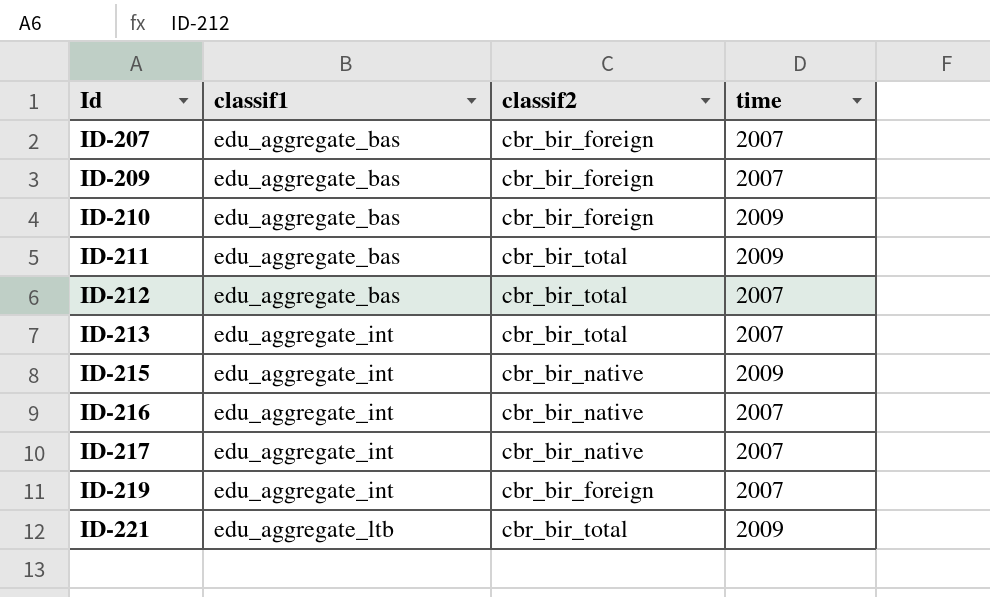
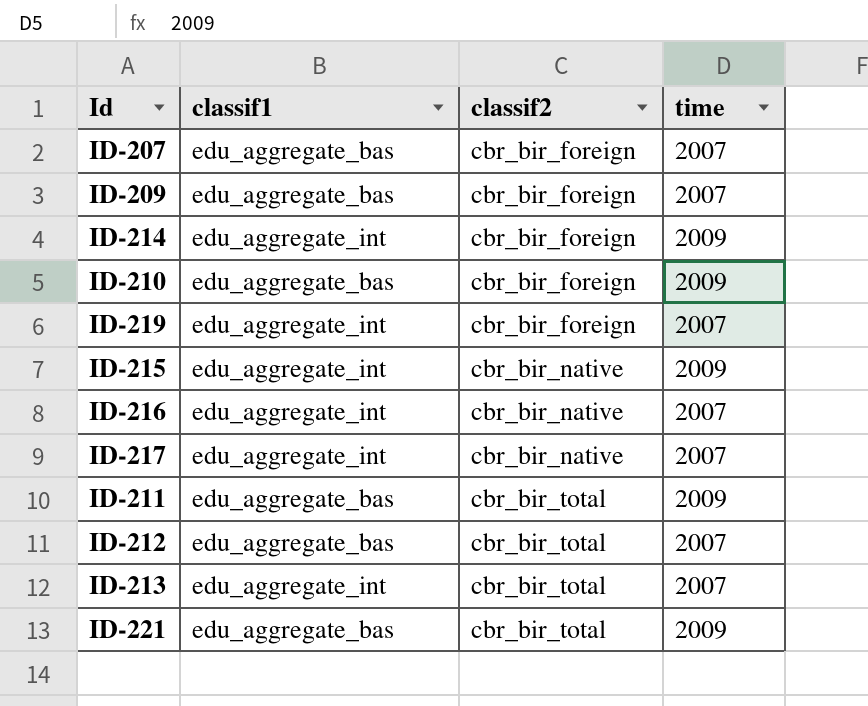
row order: Id ascending -> classif2 ascending
row ID-214: none -> edu_aggregate_int | cbr_bir_foreign | 2009
ID-221 | classif1: edu_aggregate_ltb -> edu_aggregate_bas

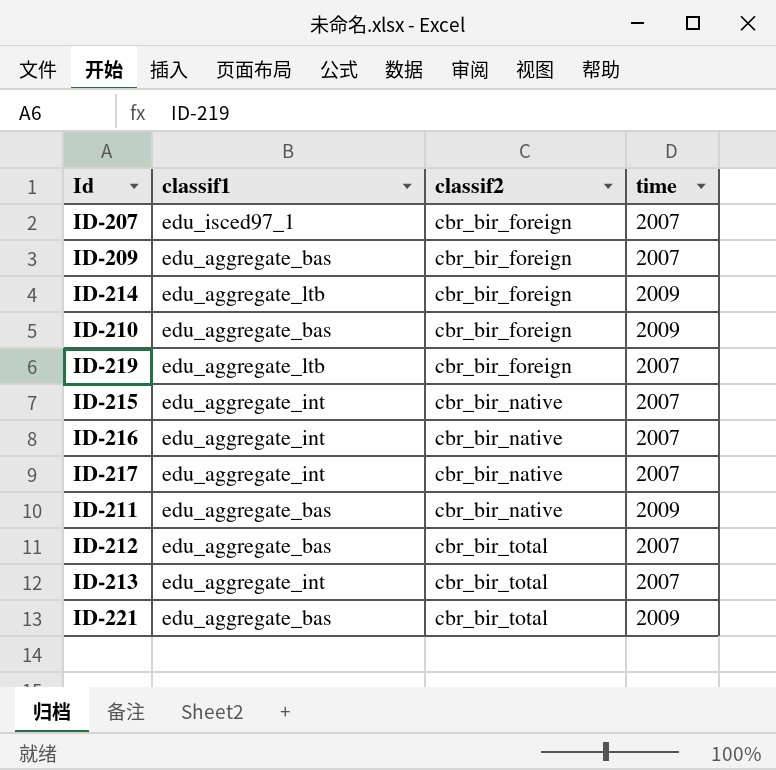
ID-207 | classif1: edu_aggregate_bas -> edu_isced97_1
ID-214 | classif1: edu_aggregate_int -> edu_aggregate_ltb
ID-219 | classif1: edu_aggregate_int -> edu_aggregate_ltb
ID-215 | time: 2009 -> 2007
ID-211 | classif2: cbr_bir_total -> cbr_bir_native

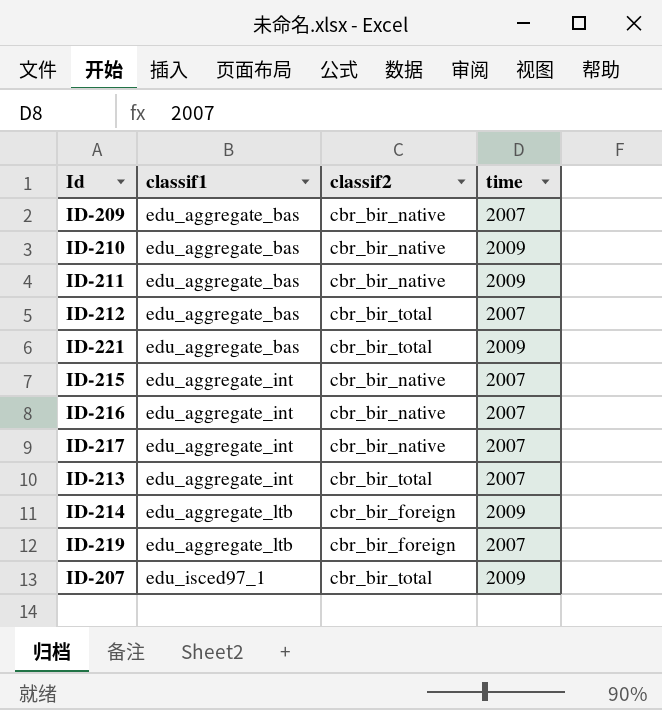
row order: classif2 ascending -> classif1 ascending
ID-209 | classif2: cbr_bir_foreign -> cbr_bir_native
ID-210 | classif2: cbr_bir_foreign -> cbr_bir_native
ID-207 | classif2: cbr_bir_foreign -> cbr_bir_total
ID-207 | time: 2007 -> 2009

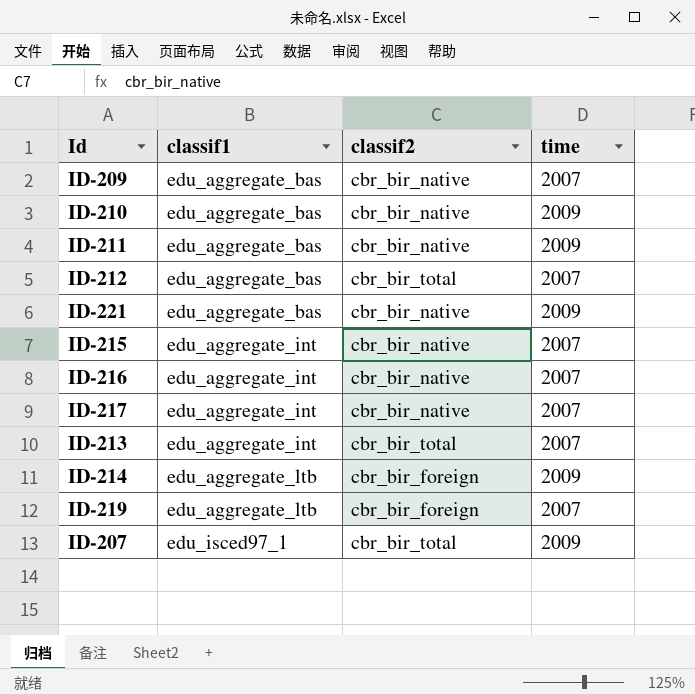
ID-221 | classif2: cbr_bir_total -> cbr_bir_native

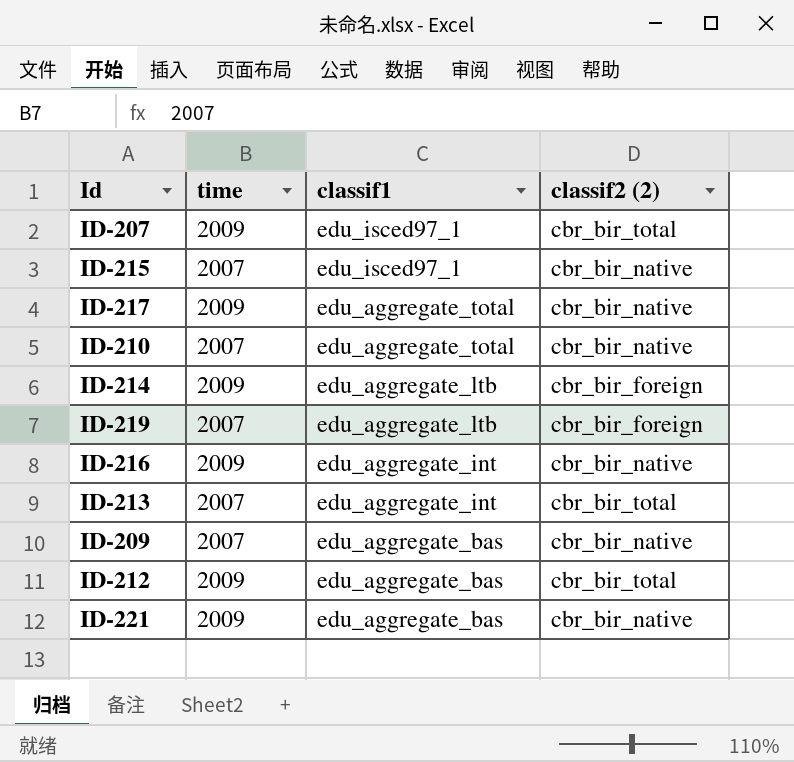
row order: classif1 ascending -> classif1 descending
column time | position: 4 -> 2
column name: classif2 -> classif2 (2)
row ID-211: edu_aggregate_bas | cbr_bir_native | 2009 -> none
ID-215 | classif1: edu_aggregate_int -> edu_isced97_1
ID-217 | time: 2007 -> 2009
ID-217 | classif1: edu_aggregate_int -> edu_aggregate_total
ID-210 | time: 2009 -> 2007
ID-210 | classif1: edu_aggregate_bas -> edu_aggregate_total
ID-216 | time: 2007 -> 2009
ID-212 | time: 2007 -> 2009

